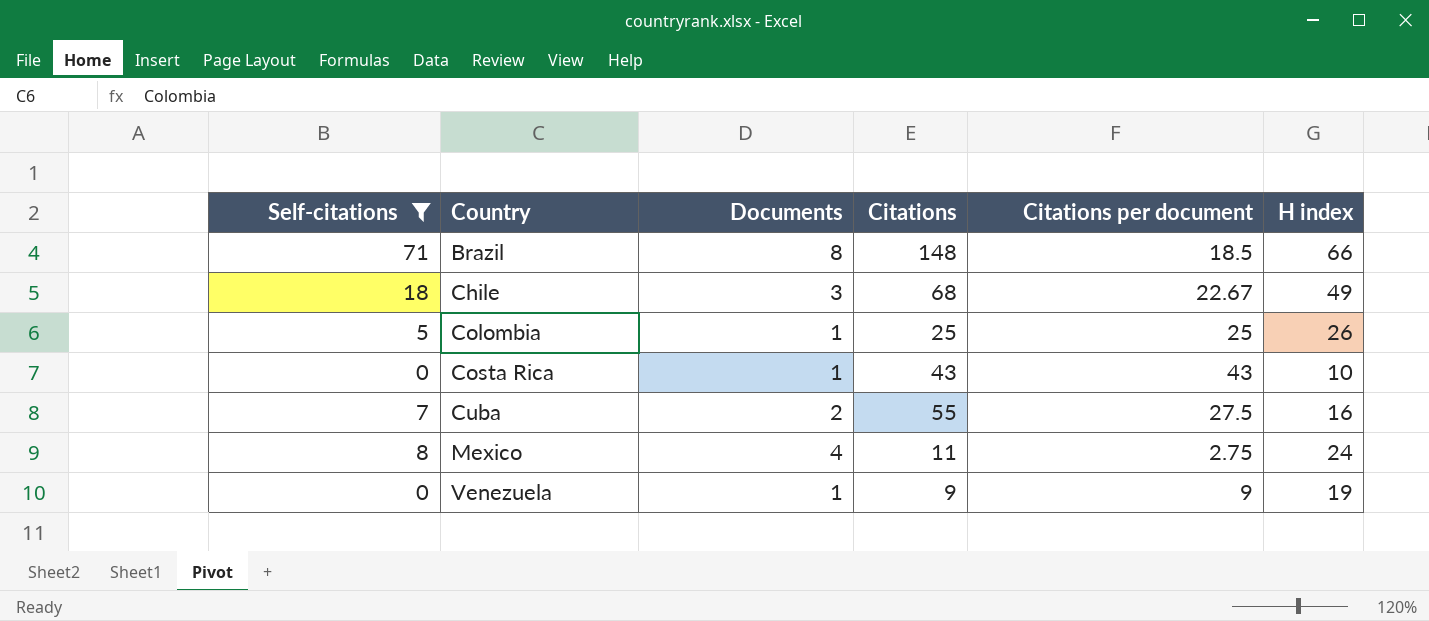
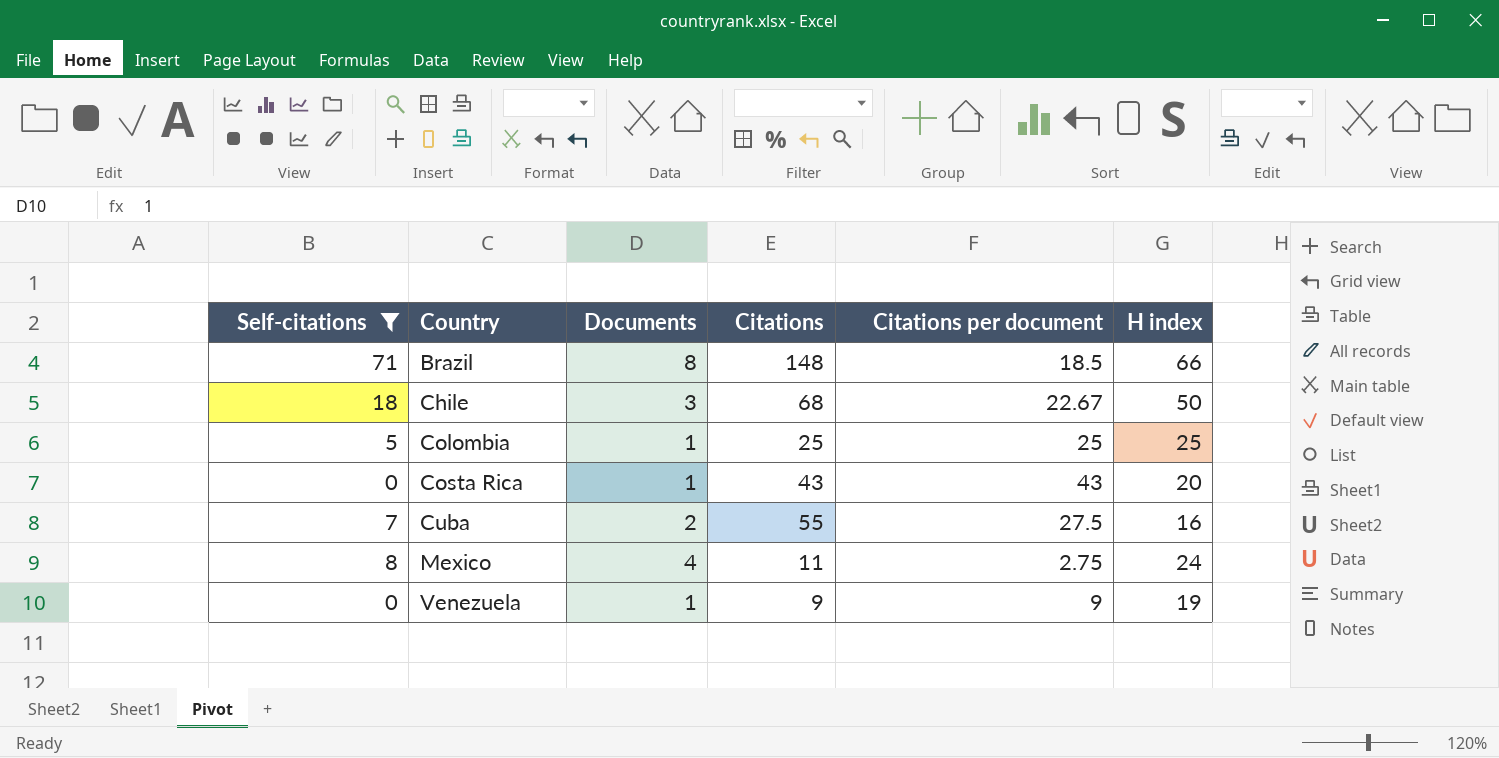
Chile | H index: 49 -> 50
Colombia | H index: 26 -> 25
Costa Rica | H index: 10 -> 20

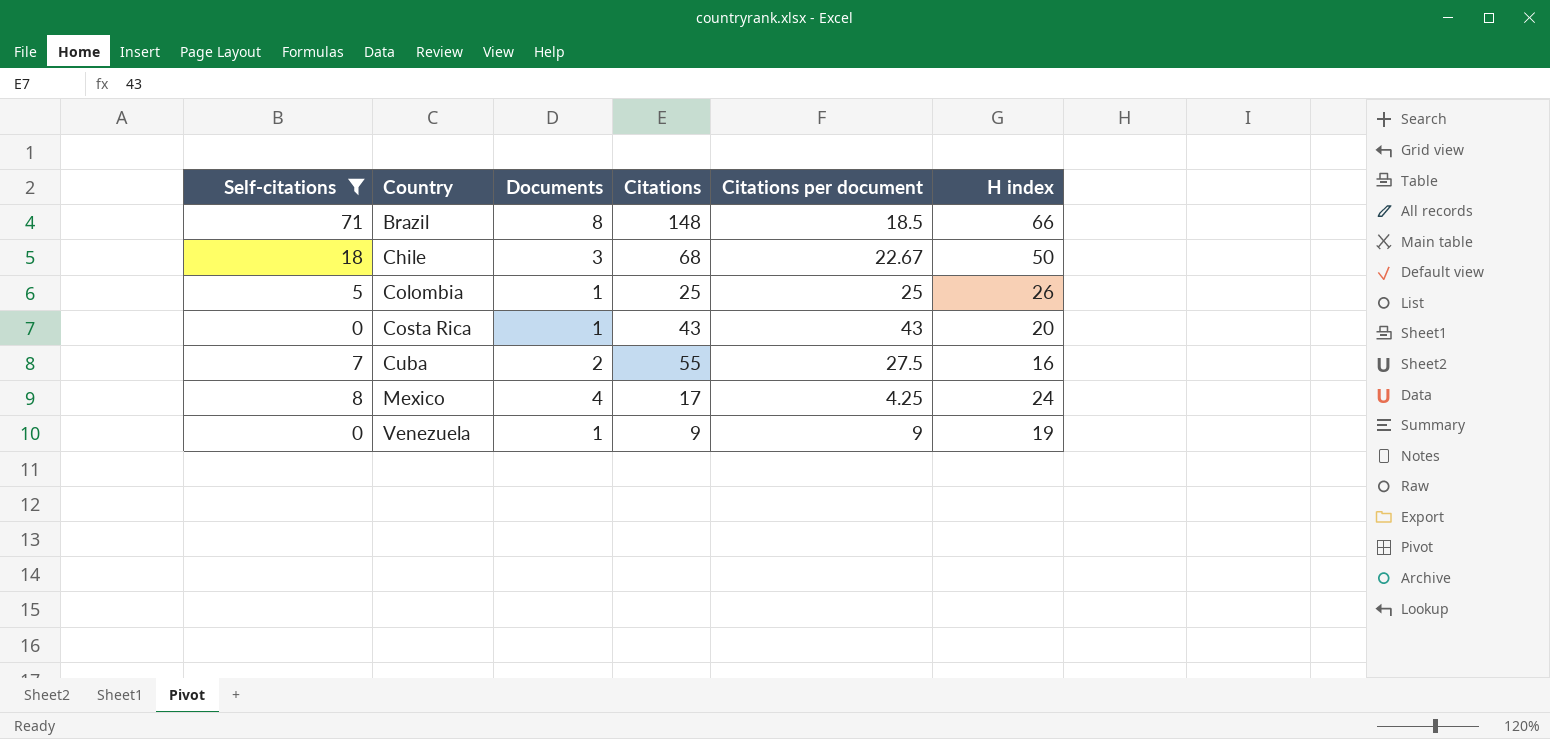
Colombia | H index: 25 -> 26
Mexico | Citations: 11 -> 17
Mexico | Citations per document: 2.75 -> 4.25

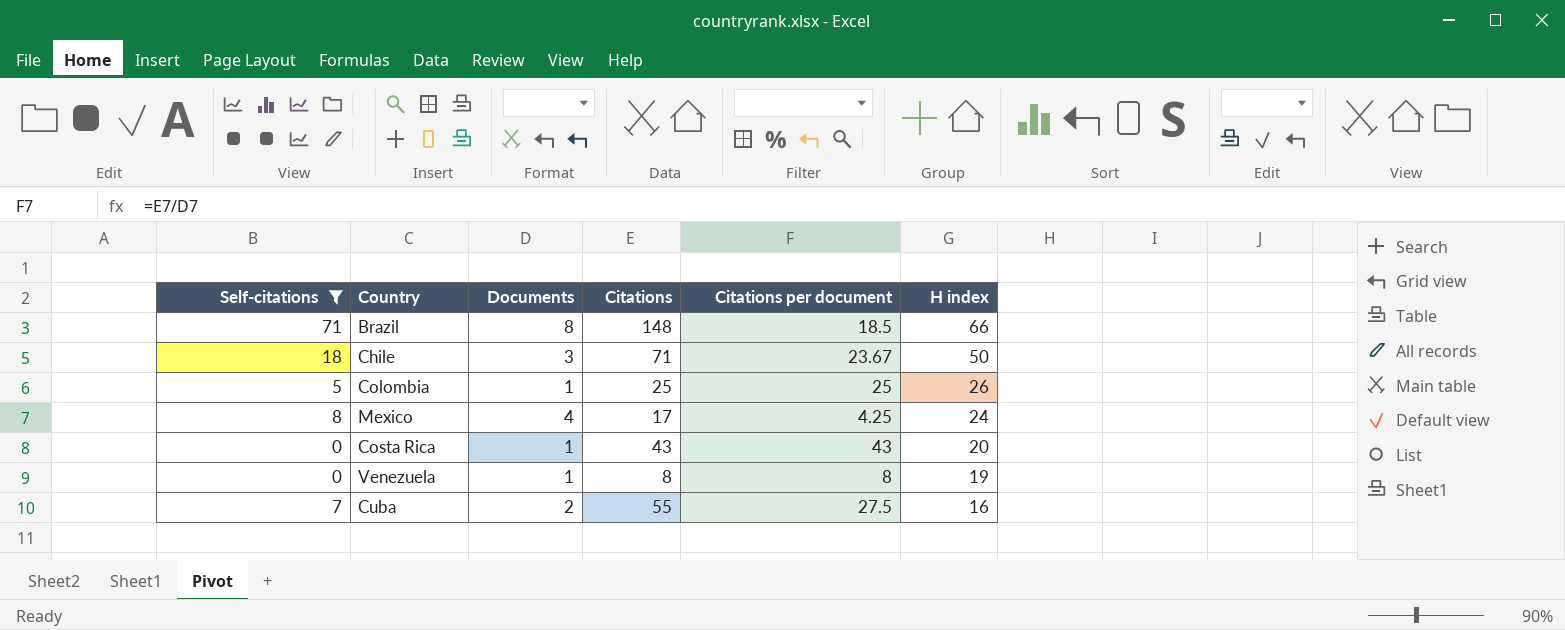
row order: Country ascending -> H index descending
Chile | Citations: 68 -> 71
Chile | Citations per document: 22.67 -> 23.67
Venezuela | Citations: 9 -> 8
Venezuela | Citations per document: 9 -> 8

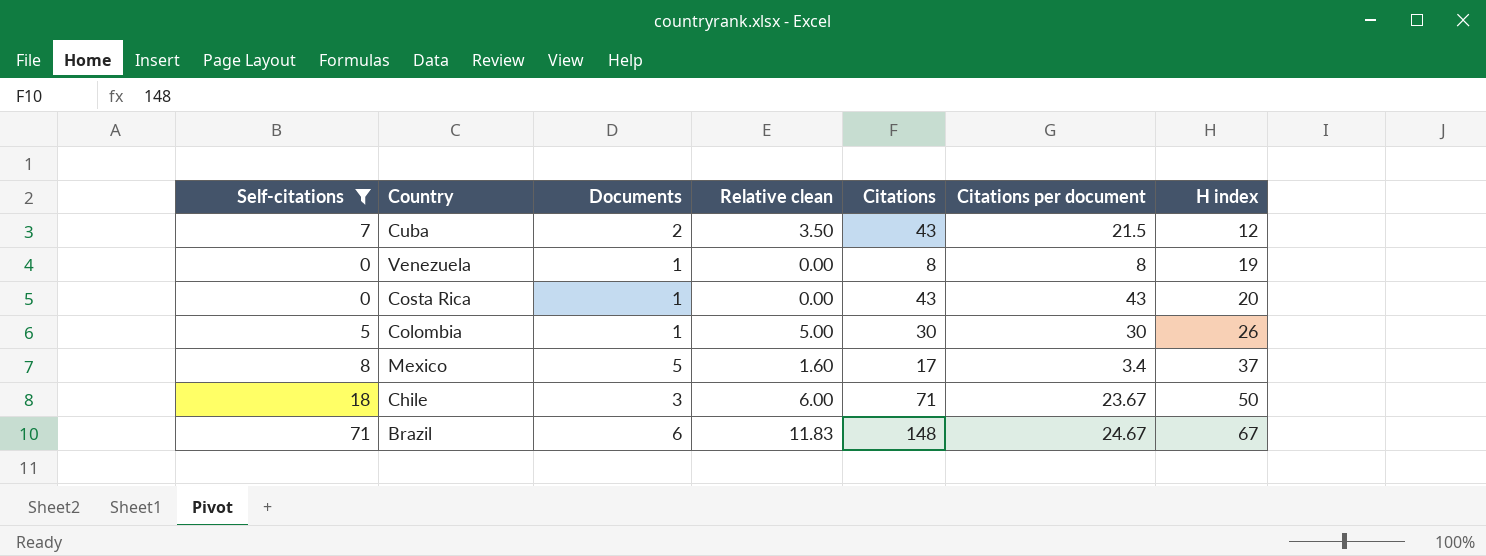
row order: H index descending -> H index ascending
column Relative clean | formula: none -> [Self-citations] / [Documents]
Cuba | Citations: 55 -> 43
Cuba | Citations per document: 27.5 -> 21.5
Cuba | H index: 16 -> 12
Colombia | Citations: 25 -> 30
Colombia | Citations per document: 25 -> 30
Mexico | Documents: 4 -> 5
Mexico | Citations per document: 4.25 -> 3.4
Mexico | H index: 24 -> 37
Brazil | Documents: 8 -> 6
Brazil | Citations per document: 18.5 -> 24.67
Brazil | H index: 66 -> 67

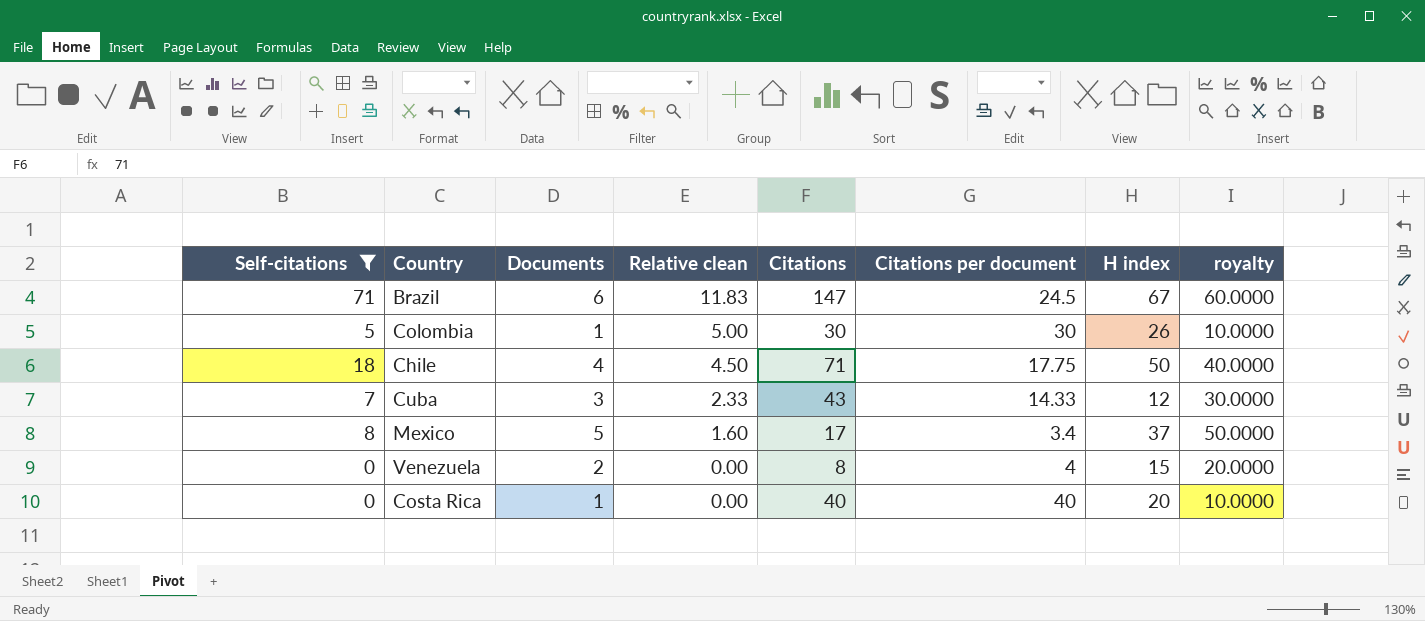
row order: H index ascending -> Relative clean descending
column royalty | formula: none -> [Documents] * 10
Brazil | Citations: 148 -> 147
Brazil | Citations per document: 24.67 -> 24.5
Chile | Documents: 3 -> 4
Chile | Relative clean: 6.00 -> 4.50
Chile | Citations per document: 23.67 -> 17.75
Cuba | Documents: 2 -> 3
Cuba | Relative clean: 3.50 -> 2.33
Cuba | Citations per document: 21.5 -> 14.33
Venezuela | Documents: 1 -> 2
Venezuela | Citations per document: 8 -> 4
Venezuela | H index: 19 -> 15
Costa Rica | Citations: 43 -> 40
Costa Rica | Citations per document: 43 -> 40

